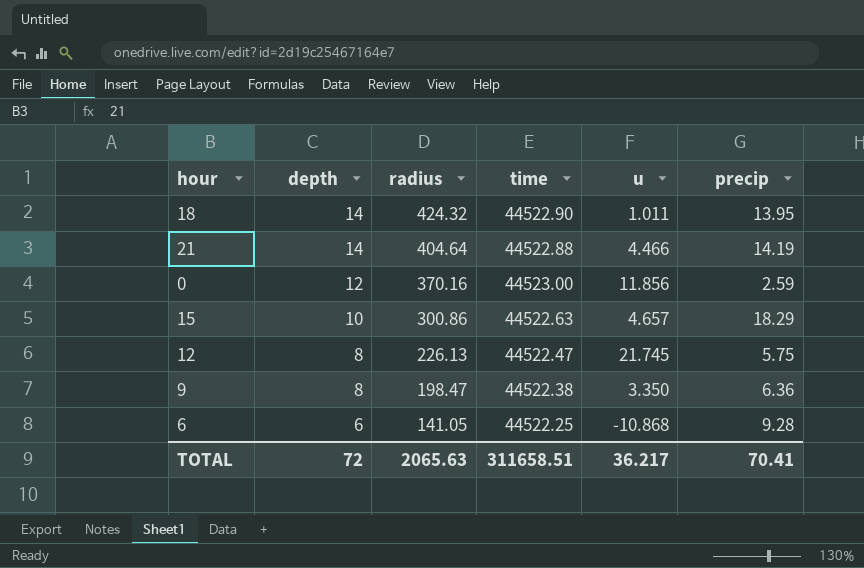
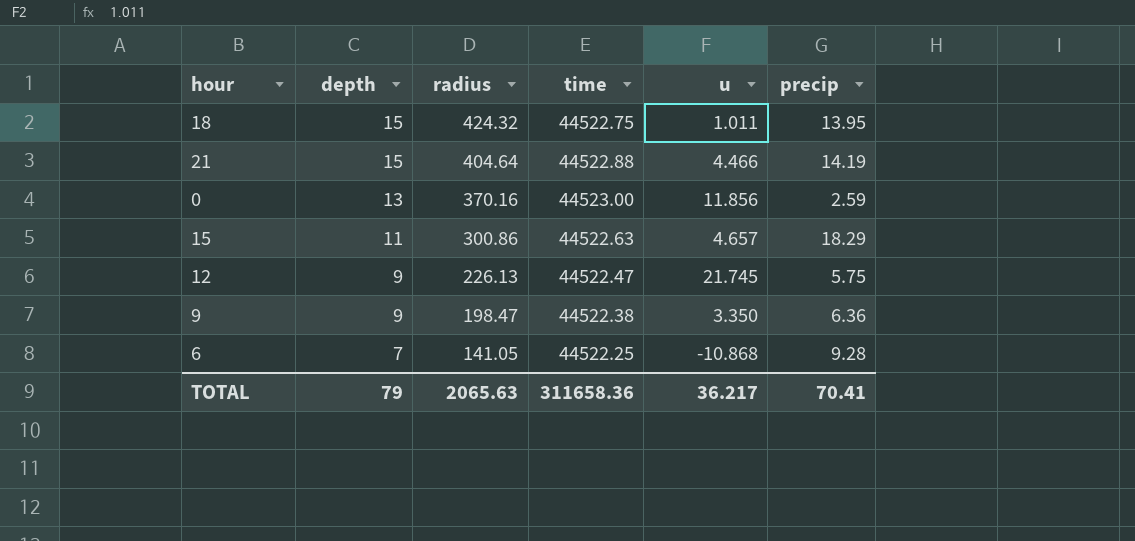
18 | depth: 14 -> 15
18 | time: 44522.90 -> 44522.75
21 | depth: 14 -> 15
0 | depth: 12 -> 13
15 | depth: 10 -> 11
12 | depth: 8 -> 9
9 | depth: 8 -> 9
6 | depth: 6 -> 7
TOTAL | depth: 72 -> 79
TOTAL | time: 311658.51 -> 311658.36

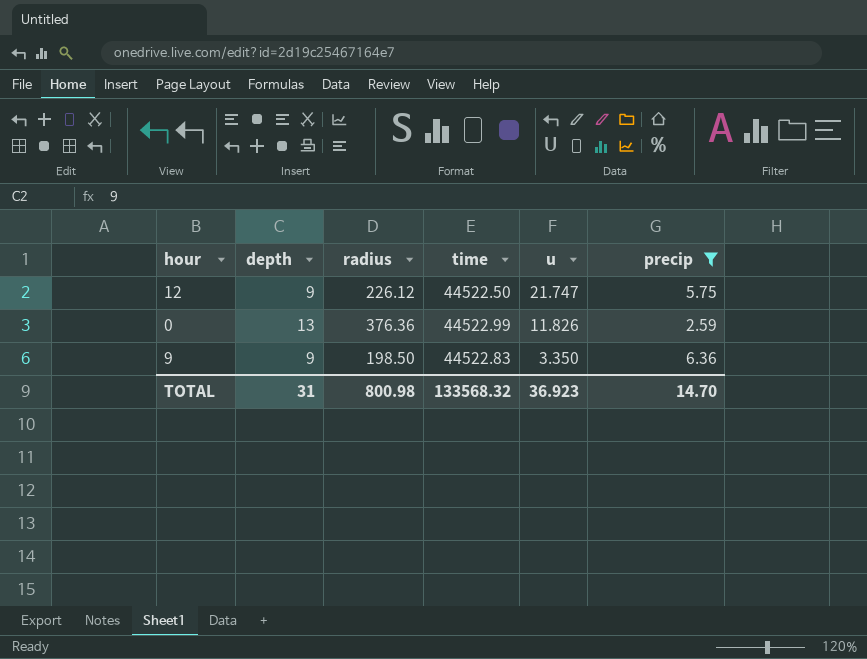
filter: none -> precip <= 6.36
row order: depth descending -> u descending
12 | radius: 226.13 -> 226.12
12 | time: 44522.47 -> 44522.50
12 | u: 21.745 -> 21.747
0 | radius: 370.16 -> 376.36
0 | time: 44523.00 -> 44522.99
0 | u: 11.856 -> 11.826
9 | radius: 198.47 -> 198.50
9 | time: 44522.38 -> 44522.83
TOTAL | depth: 79 -> 31
TOTAL | radius: 2065.63 -> 800.98
TOTAL | time: 311658.36 -> 133568.32
TOTAL | u: 36.217 -> 36.923
TOTAL | precip: 70.41 -> 14.70

